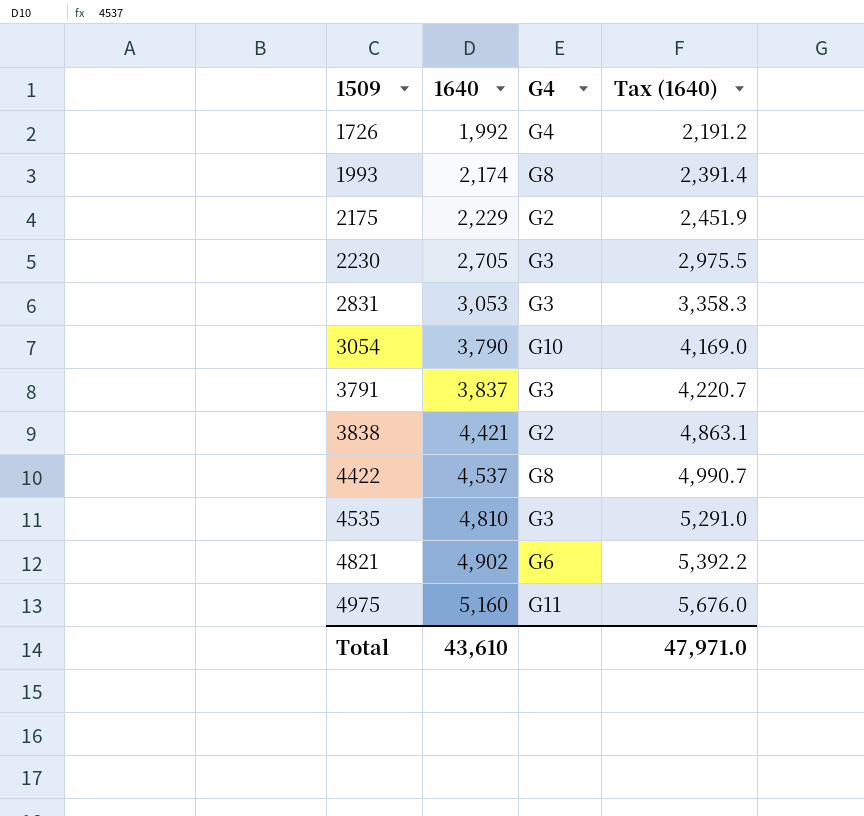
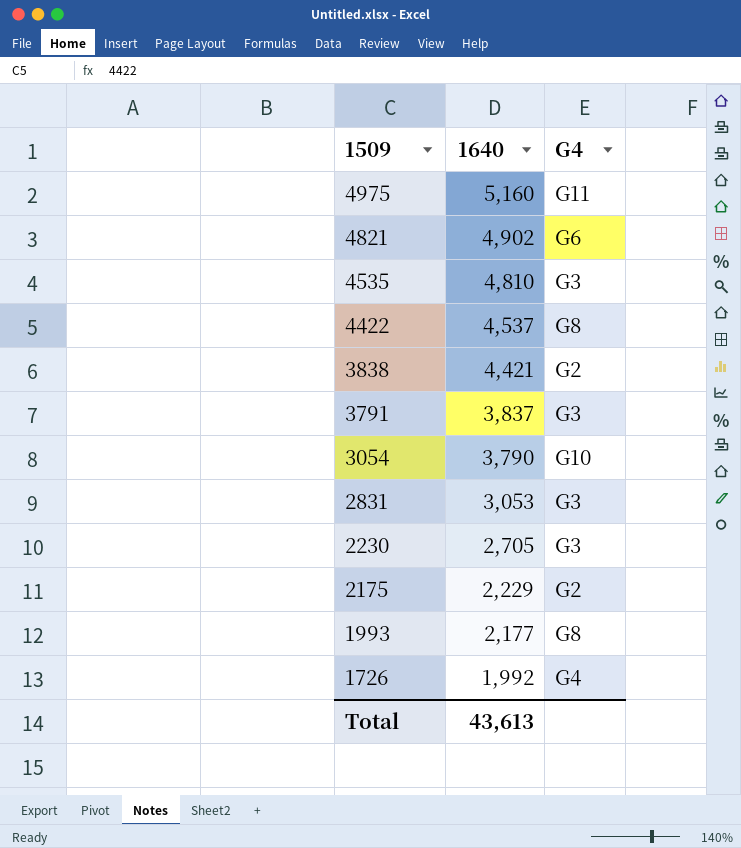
row order: 1509 ascending -> 1509 descending
column Tax (1640) | formula: [1640] * 1.1 -> none
1993 | 1640: 2,174 -> 2,177
Total | 1640: 43,610 -> 43,613

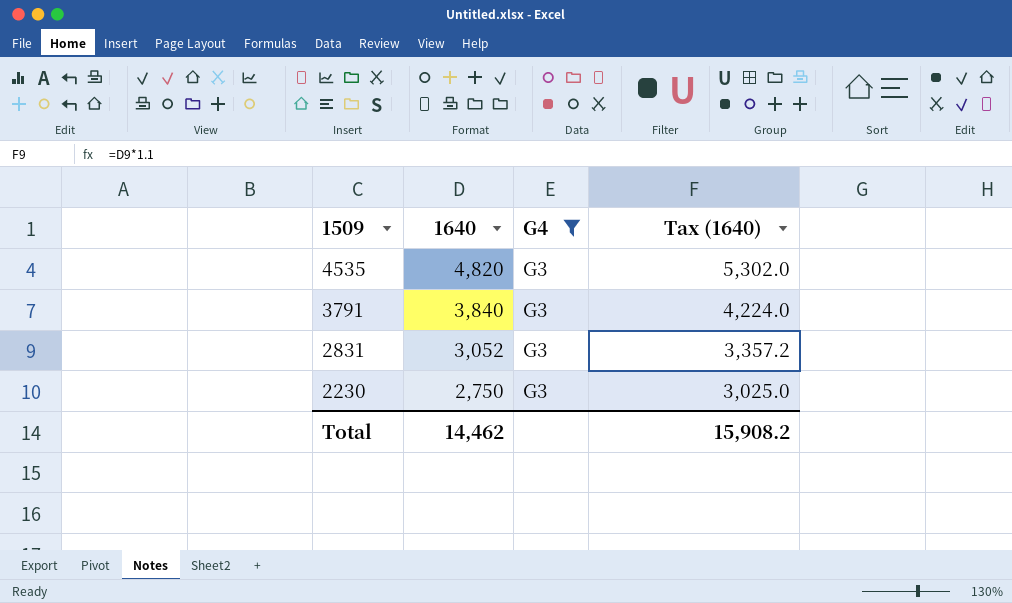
filter: none -> G4 = G3
column Tax (1640) | formula: none -> [1640] * 1.1
4535 | 1640: 4,810 -> 4,820
3791 | 1640: 3,837 -> 3,840
2831 | 1640: 3,053 -> 3,052
2230 | 1640: 2,705 -> 2,750
Total | 1640: 43,613 -> 14,462

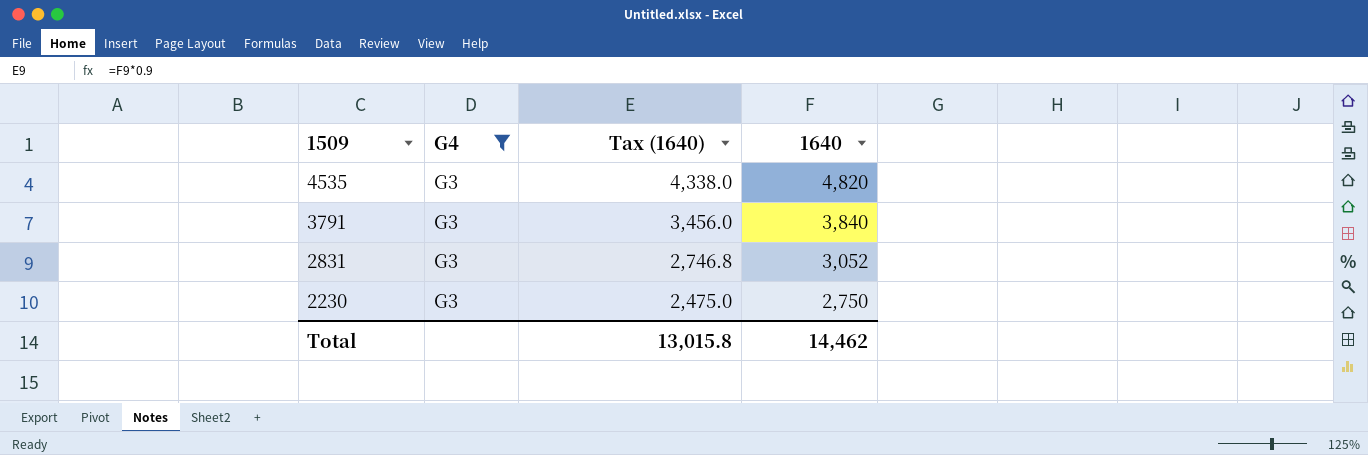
column Tax (1640) | formula: [1640] * 1.1 -> [1640] * 0.9
column 1640 | position: 2 -> 4
Total | Tax (1640): 15,908.2 -> 13,015.8

